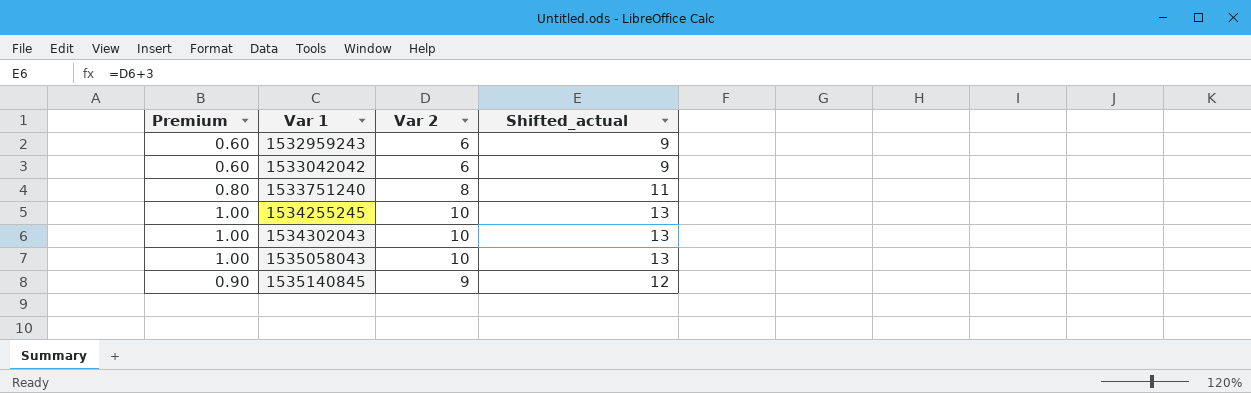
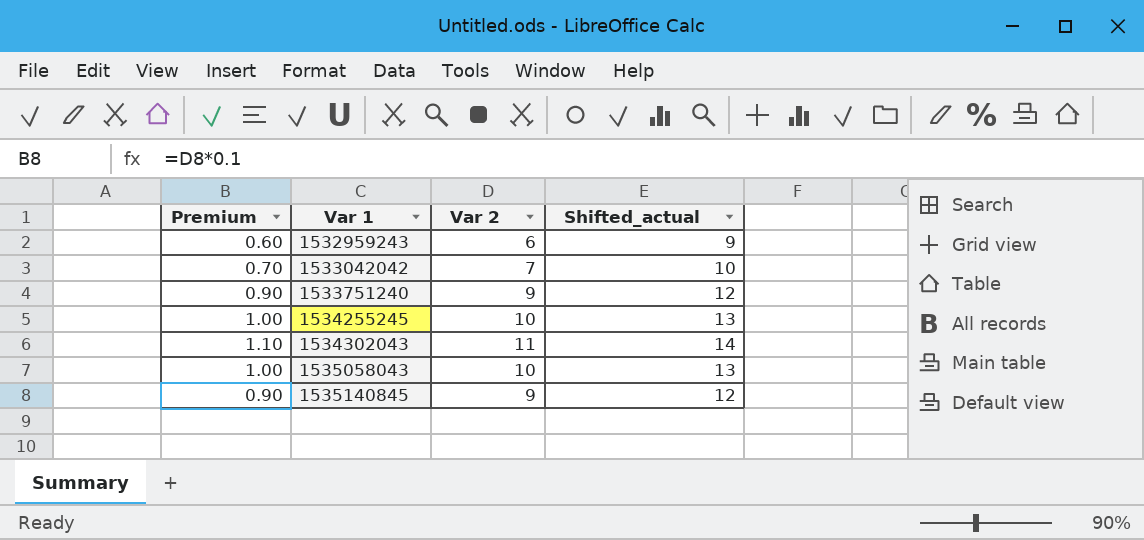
1533042042 | Premium: 0.60 -> 0.70
1533042042 | Var 2: 6 -> 7
1533042042 | Shifted_actual: 9 -> 10
1533751240 | Premium: 0.80 -> 0.90
1533751240 | Var 2: 8 -> 9
1533751240 | Shifted_actual: 11 -> 12
1534302043 | Premium: 1.00 -> 1.10
1534302043 | Var 2: 10 -> 11
1534302043 | Shifted_actual: 13 -> 14

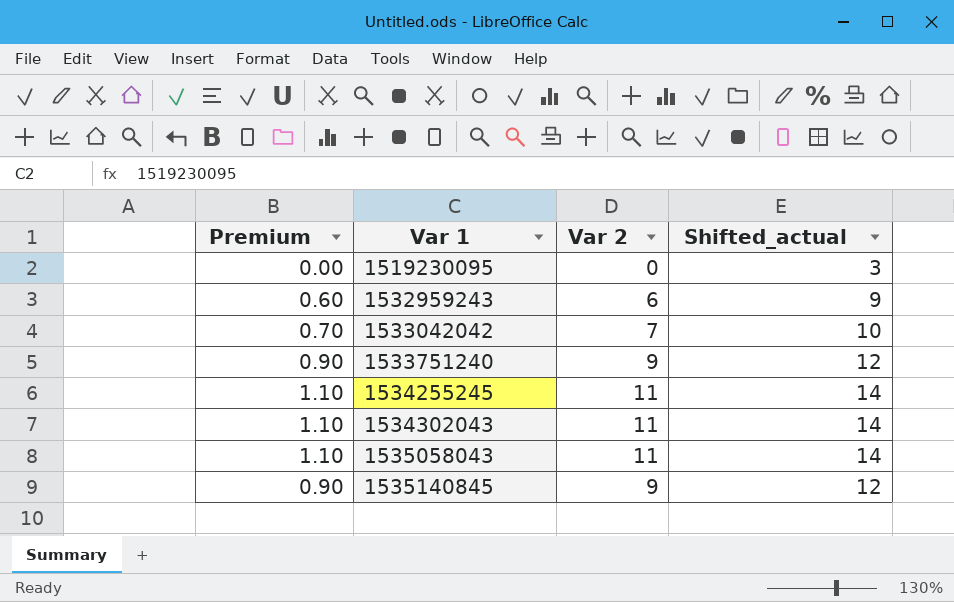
row 1519230095: none -> 0.00 | 0 | 3
1534255245 | Premium: 1.00 -> 1.10
1534255245 | Var 2: 10 -> 11
1534255245 | Shifted_actual: 13 -> 14
1535058043 | Premium: 1.00 -> 1.10
1535058043 | Var 2: 10 -> 11
1535058043 | Shifted_actual: 13 -> 14

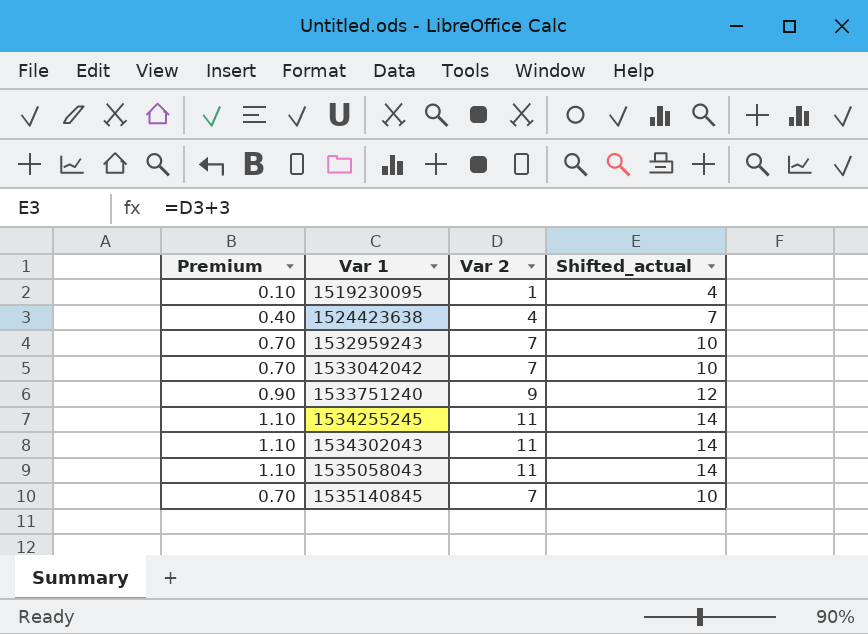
1519230095 | Premium: 0.00 -> 0.10
1519230095 | Var 2: 0 -> 1
1519230095 | Shifted_actual: 3 -> 4
row 1524423638: none -> 0.40 | 4 | 7
1532959243 | Premium: 0.60 -> 0.70
1532959243 | Var 2: 6 -> 7
1532959243 | Shifted_actual: 9 -> 10
1535140845 | Premium: 0.90 -> 0.70
1535140845 | Var 2: 9 -> 7
1535140845 | Shifted_actual: 12 -> 10

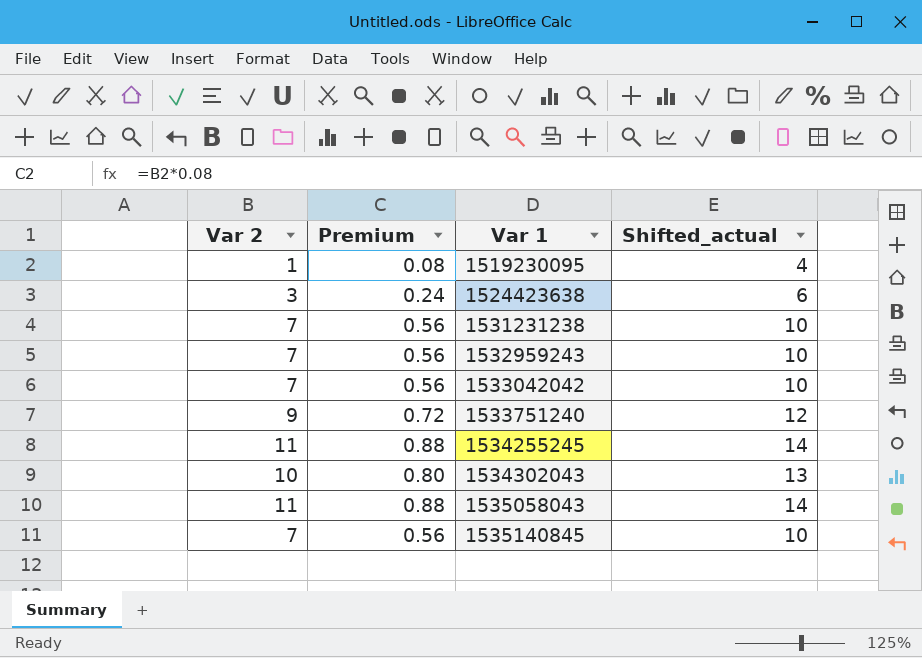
column Var 2 | position: 3 -> 1
column Premium | formula: [Var 2] * 0.1 -> [Var 2] * 0.08
1524423638 | Var 2: 4 -> 3
1524423638 | Shifted_actual: 7 -> 6
row 1531231238: none -> 7 | 0.56 | 10
1534302043 | Var 2: 11 -> 10
1534302043 | Shifted_actual: 14 -> 13

